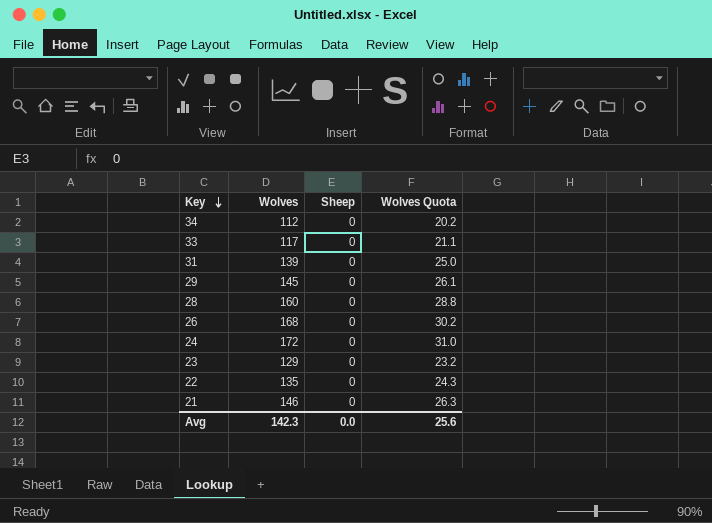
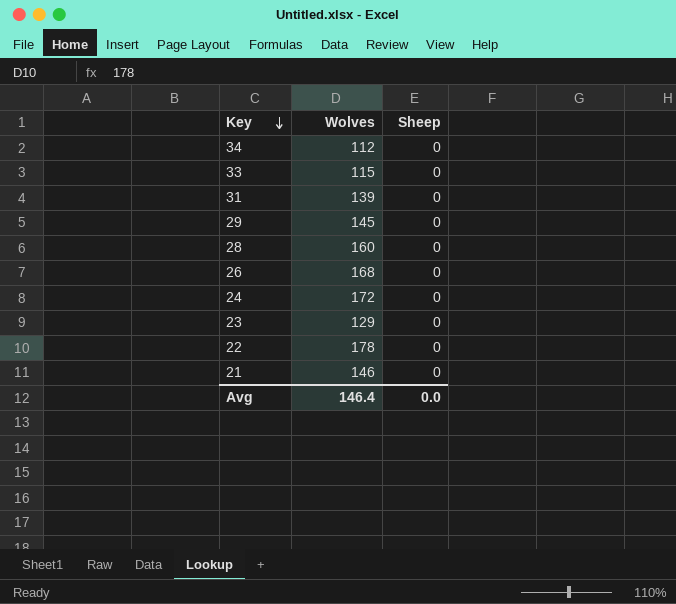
column Wolves Quota | formula: [Wolves] * 0.18 -> none
33 | Wolves: 117 -> 115
22 | Wolves: 135 -> 178
Avg | Wolves: 142.3 -> 146.4

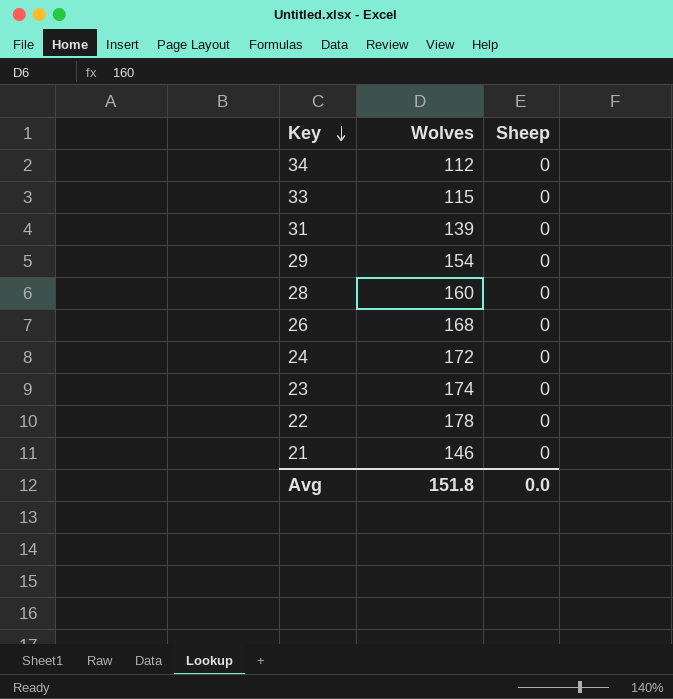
29 | Wolves: 145 -> 154
23 | Wolves: 129 -> 174
Avg | Wolves: 146.4 -> 151.8

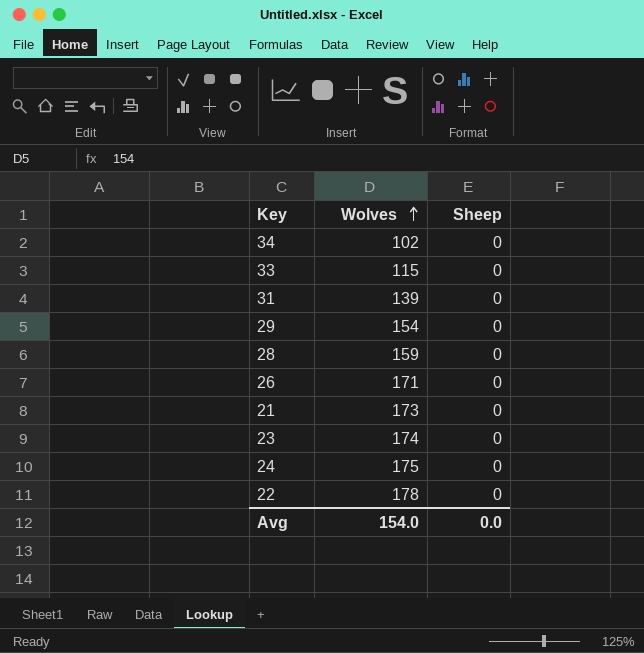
row order: Key descending -> Wolves ascending
34 | Wolves: 112 -> 102
28 | Wolves: 160 -> 159
26 | Wolves: 168 -> 171
21 | Wolves: 146 -> 173
24 | Wolves: 172 -> 175
Avg | Wolves: 151.8 -> 154.0

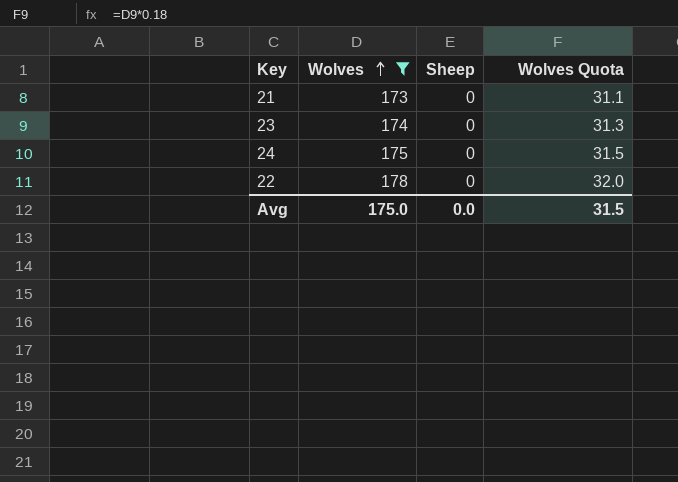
filter: none -> Wolves >= 173
column Wolves Quota | formula: none -> [Wolves] * 0.18
Avg | Wolves: 154.0 -> 175.0

